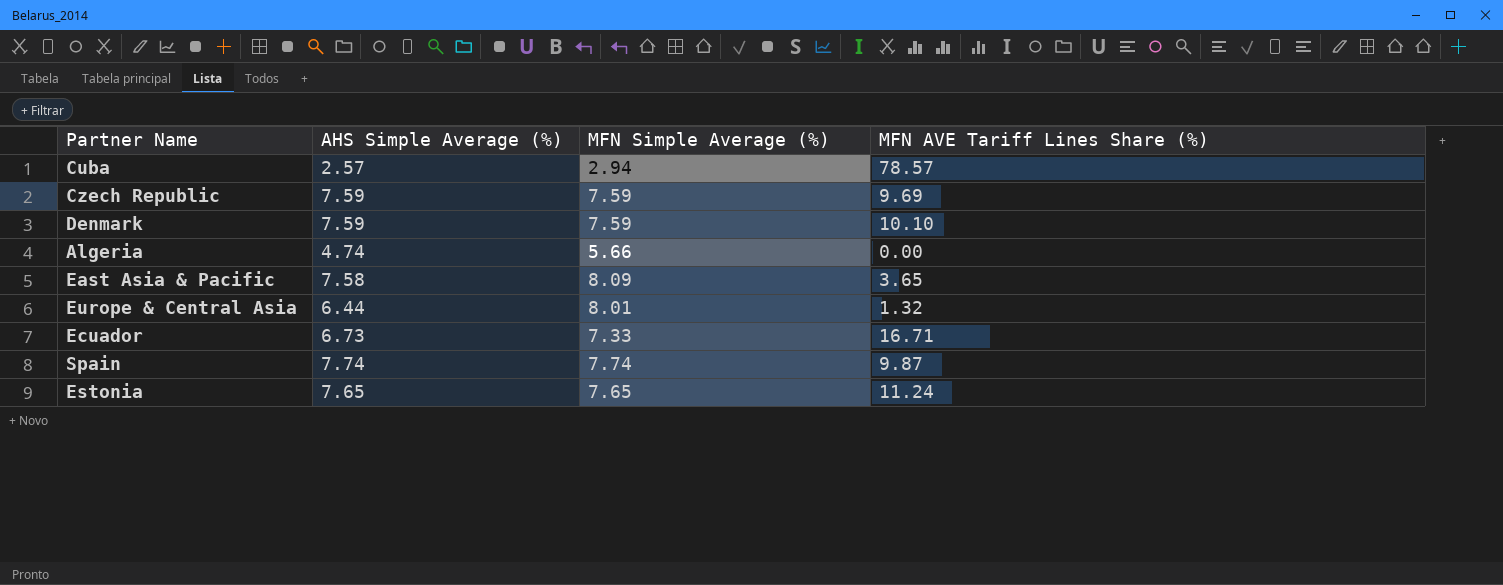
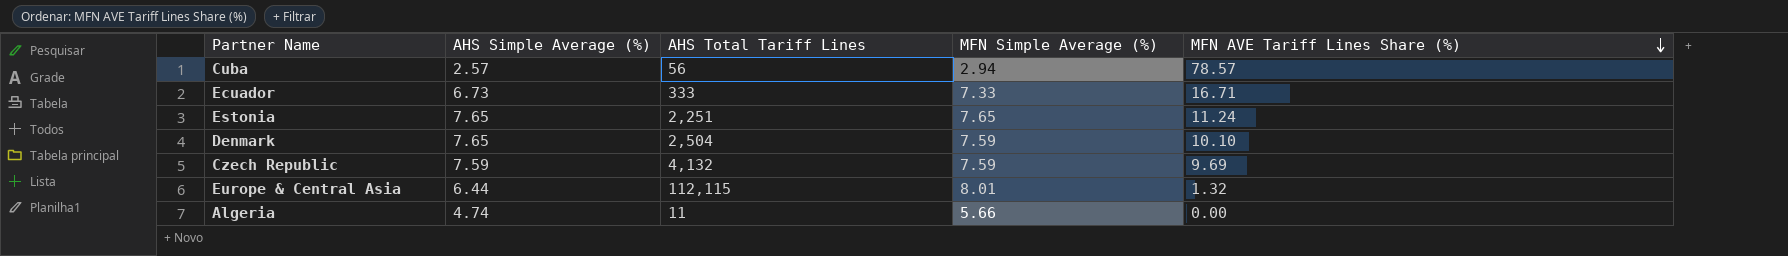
row order: none -> MFN AVE Tariff Lines Share (%) descending
column AHS Total Tariff Lines | position: none -> 3
row East Asia & Pacific: 7.58 | 8.09 | 3.65 -> none
row Spain: 7.74 | 7.74 | 9.87 -> none
Denmark | AHS Simple Average (%): 7.59 -> 7.65

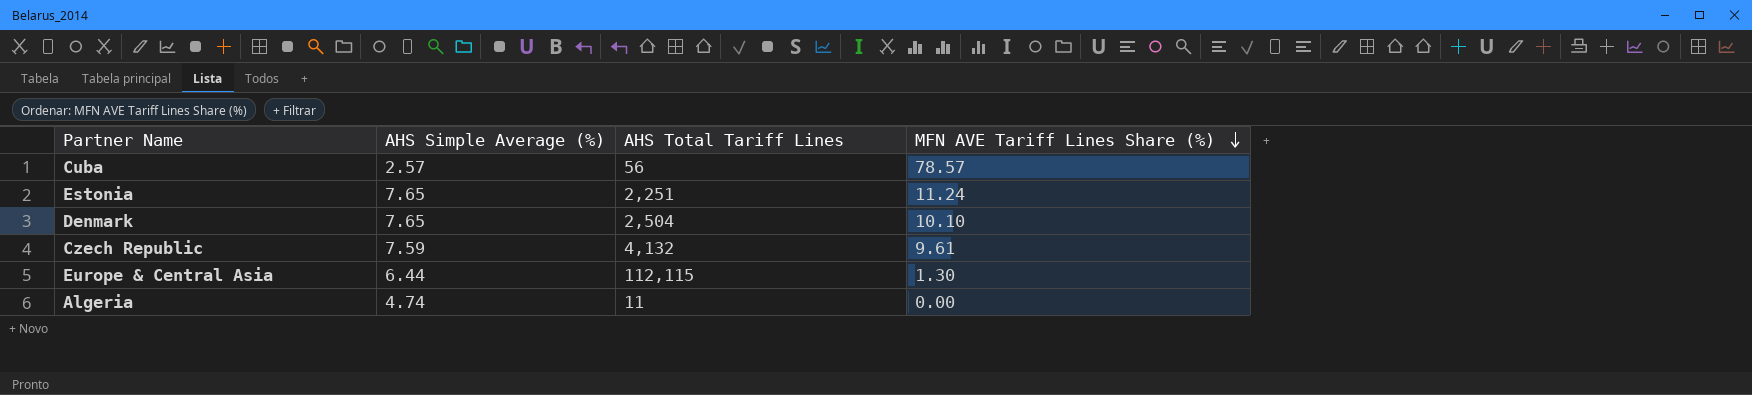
column MFN Simple Average (%) | position: 4 -> none
row Ecuador: 6.73 | 333 | 7.33 | 16.71 -> none
Czech Republic | MFN AVE Tariff Lines Share (%): 9.69 -> 9.61
Europe & Central Asia | MFN AVE Tariff Lines Share (%): 1.32 -> 1.30

